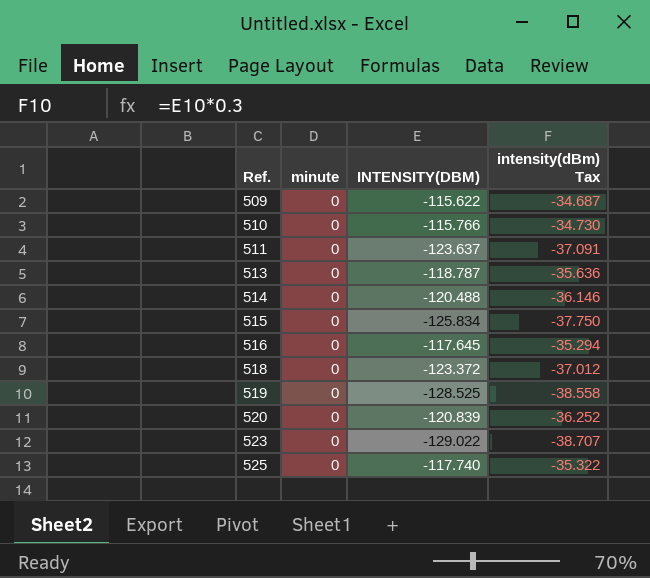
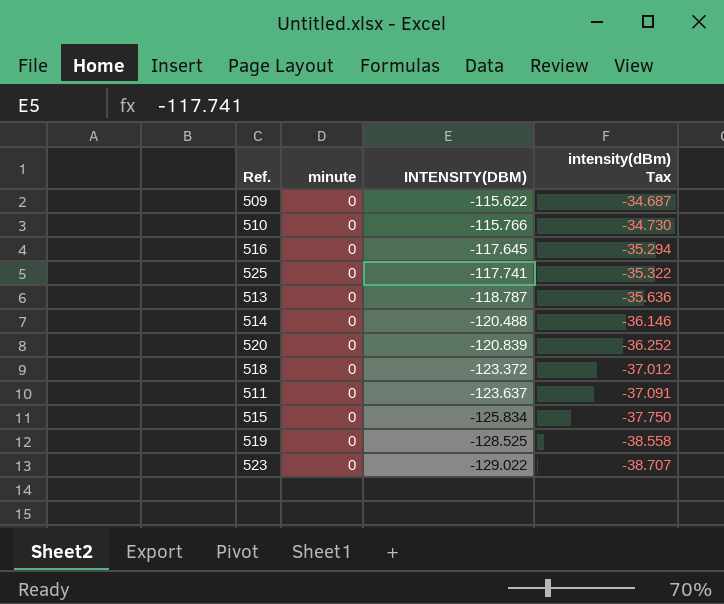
row order: Ref. ascending -> INTENSITY(DBM) descending
525 | INTENSITY(DBM): -117.740 -> -117.741

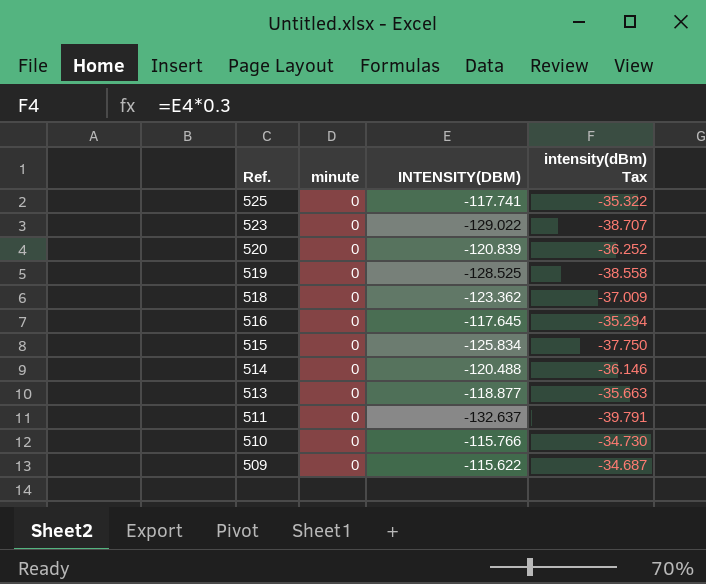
row order: INTENSITY(DBM) descending -> Ref. descending
518 | INTENSITY(DBM): -123.372 -> -123.362
518 | intensity(dBm) Tax: -37.012 -> -37.009
513 | INTENSITY(DBM): -118.787 -> -118.877
513 | intensity(dBm) Tax: -35.636 -> -35.663
511 | INTENSITY(DBM): -123.637 -> -132.637
511 | intensity(dBm) Tax: -37.091 -> -39.791

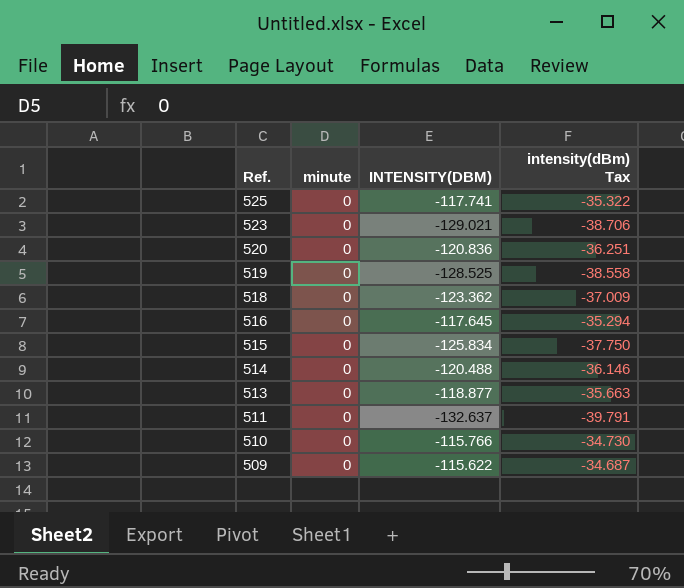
523 | INTENSITY(DBM): -129.022 -> -129.021
523 | intensity(dBm) Tax: -38.707 -> -38.706
520 | INTENSITY(DBM): -120.839 -> -120.836
520 | intensity(dBm) Tax: -36.252 -> -36.251

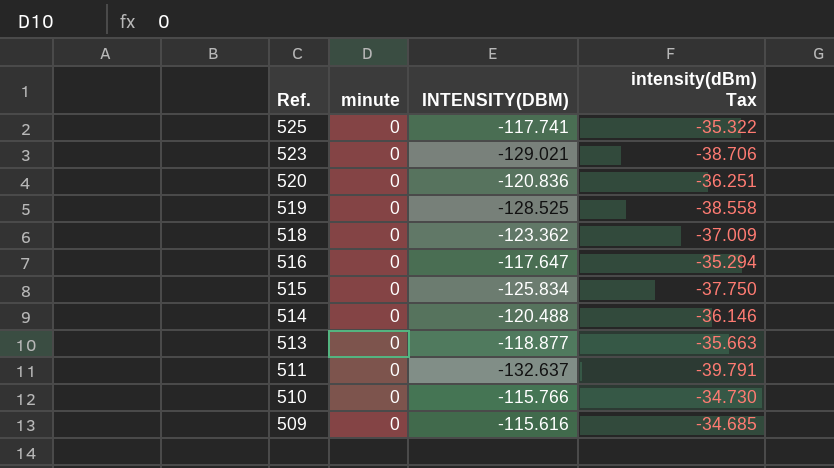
516 | INTENSITY(DBM): -117.645 -> -117.647
509 | INTENSITY(DBM): -115.622 -> -115.616
509 | intensity(dBm) Tax: -34.687 -> -34.685

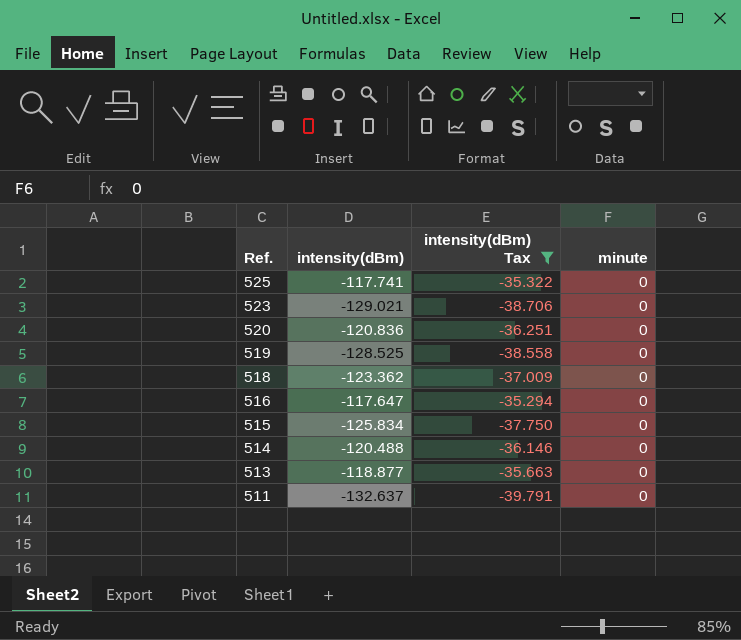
filter: none -> intensity(dBm) Tax <= -35.294
column name: INTENSITY(DBM) -> intensity(dBm)
column minute | position: 2 -> 4

